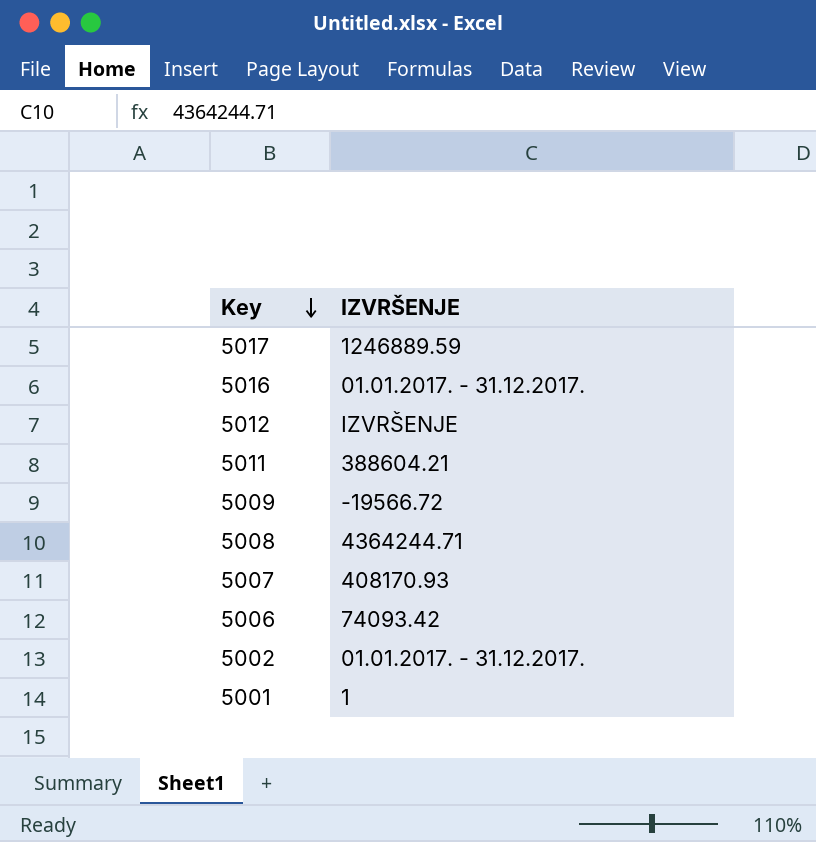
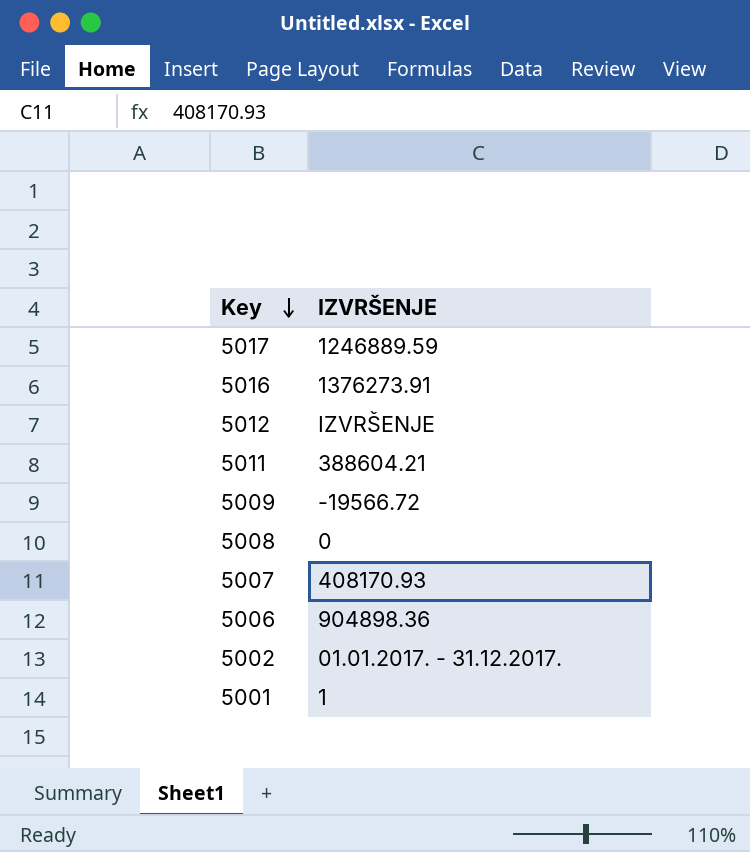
5016 | IZVRŠENJE: 01.01.2017. - 31.12.2017. -> 1376273.91
5008 | IZVRŠENJE: 4364244.71 -> 0
5006 | IZVRŠENJE: 74093.42 -> 904898.36

